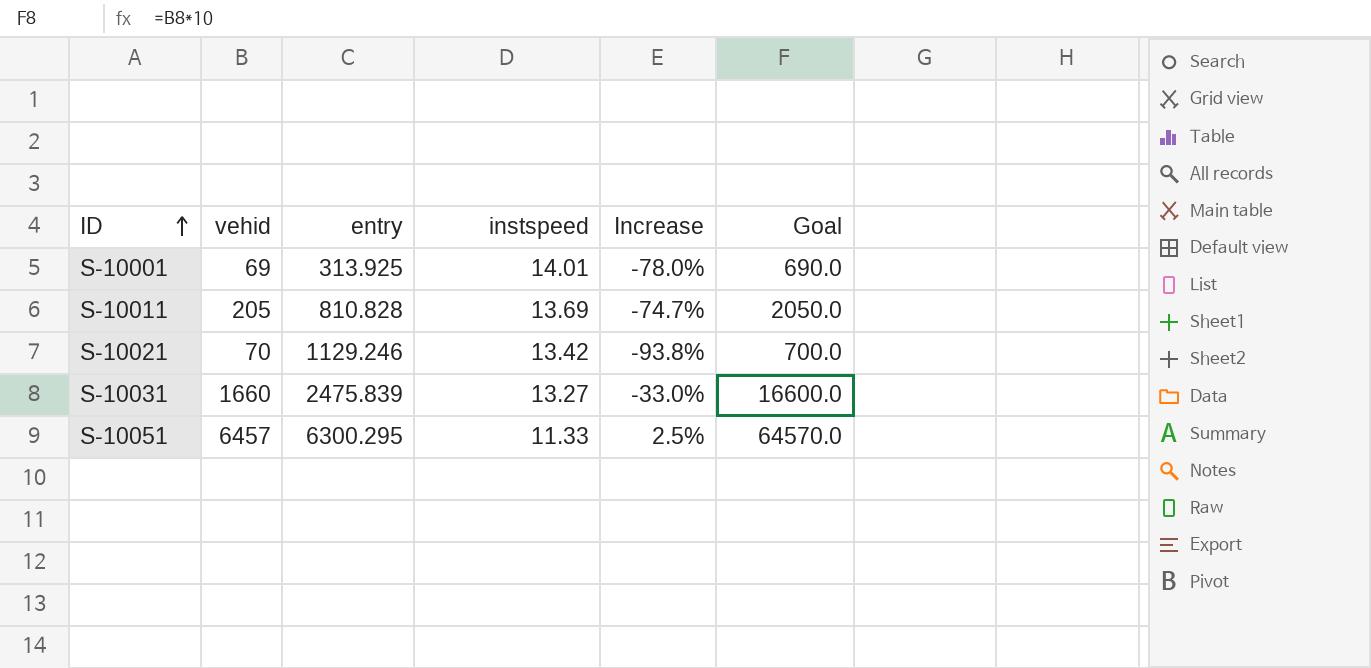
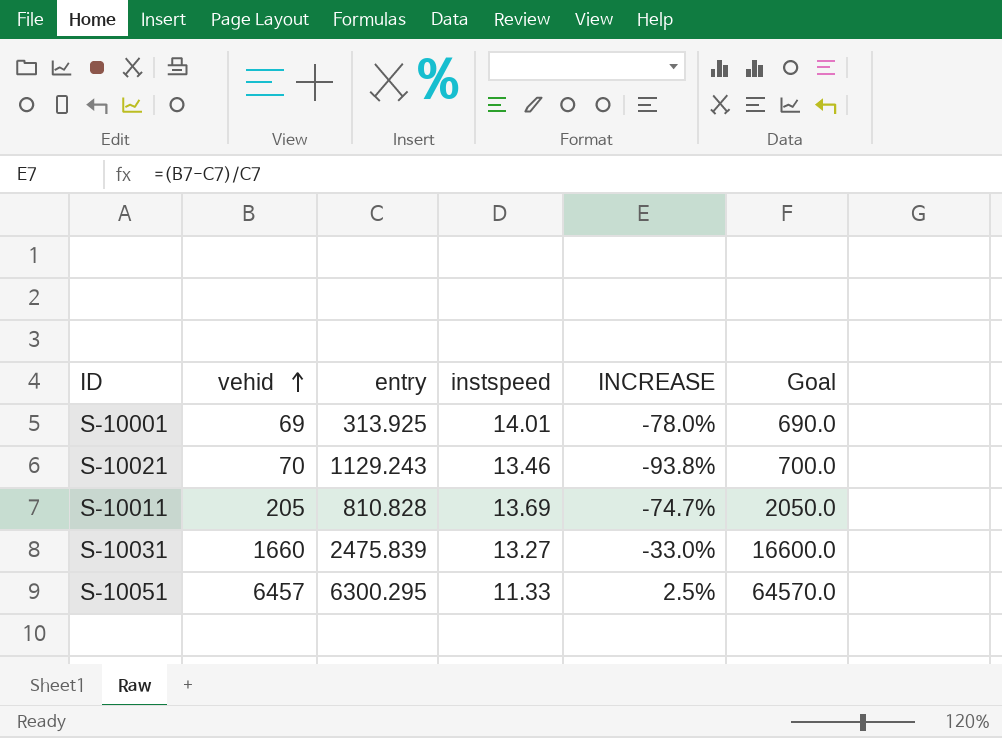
row order: ID ascending -> vehid ascending
column name: Increase -> INCREASE
S-10021 | entry: 1129.246 -> 1129.243
S-10021 | instspeed: 13.42 -> 13.46

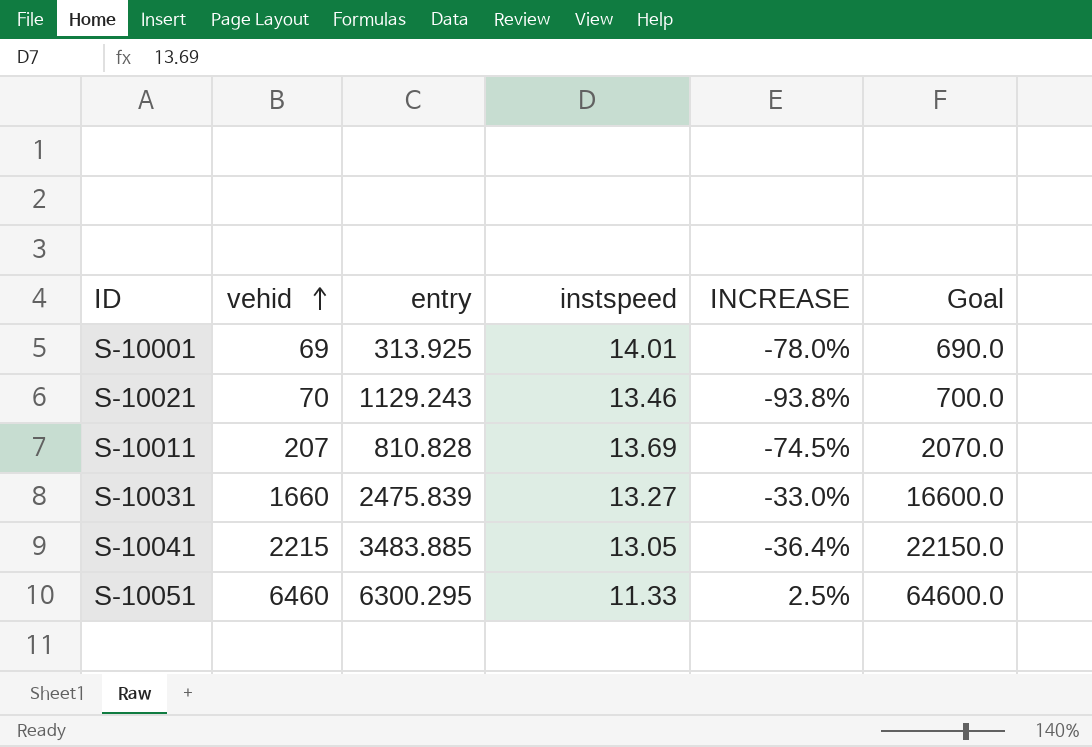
S-10011 | vehid: 205 -> 207
S-10011 | INCREASE: -74.7% -> -74.5%
S-10011 | Goal: 2050.0 -> 2070.0
row S-10041: none -> 2215 | 3483.885 | 13.05 | -36.4% | 22150.0
S-10051 | vehid: 6457 -> 6460
S-10051 | Goal: 64570.0 -> 64600.0

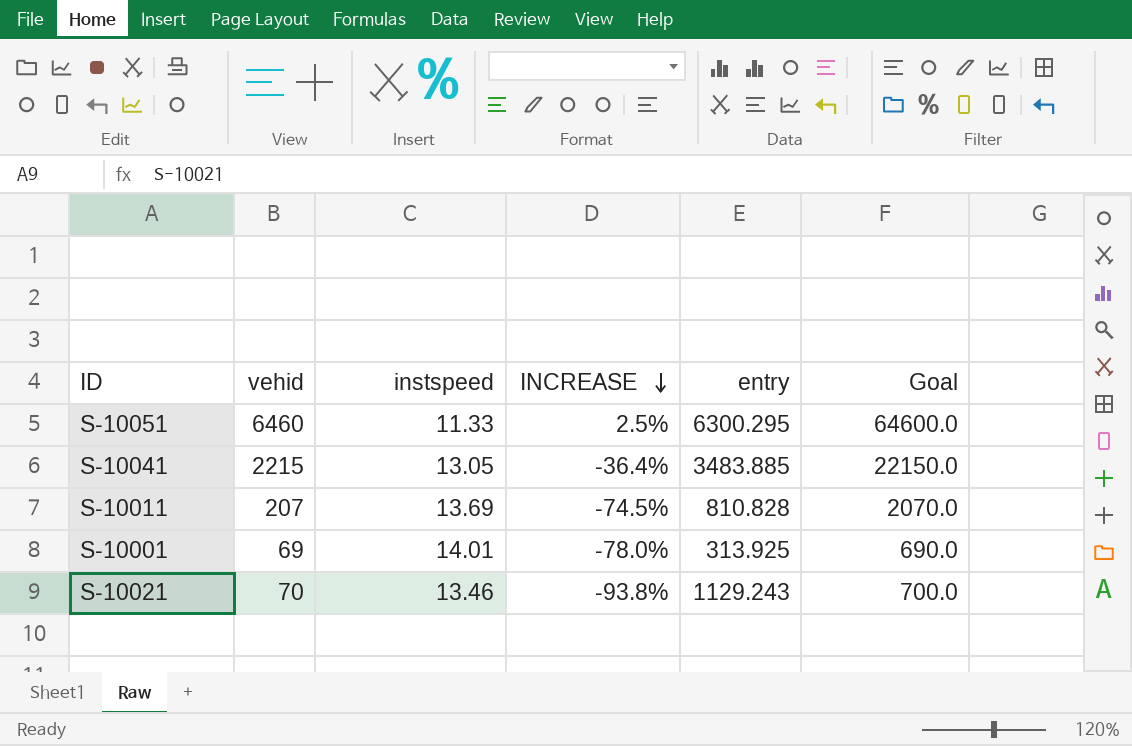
row order: vehid ascending -> INCREASE descending
column entry | position: 3 -> 5
row S-10031: 1660 | 2475.839 | 13.27 | -33.0% | 16600.0 -> none

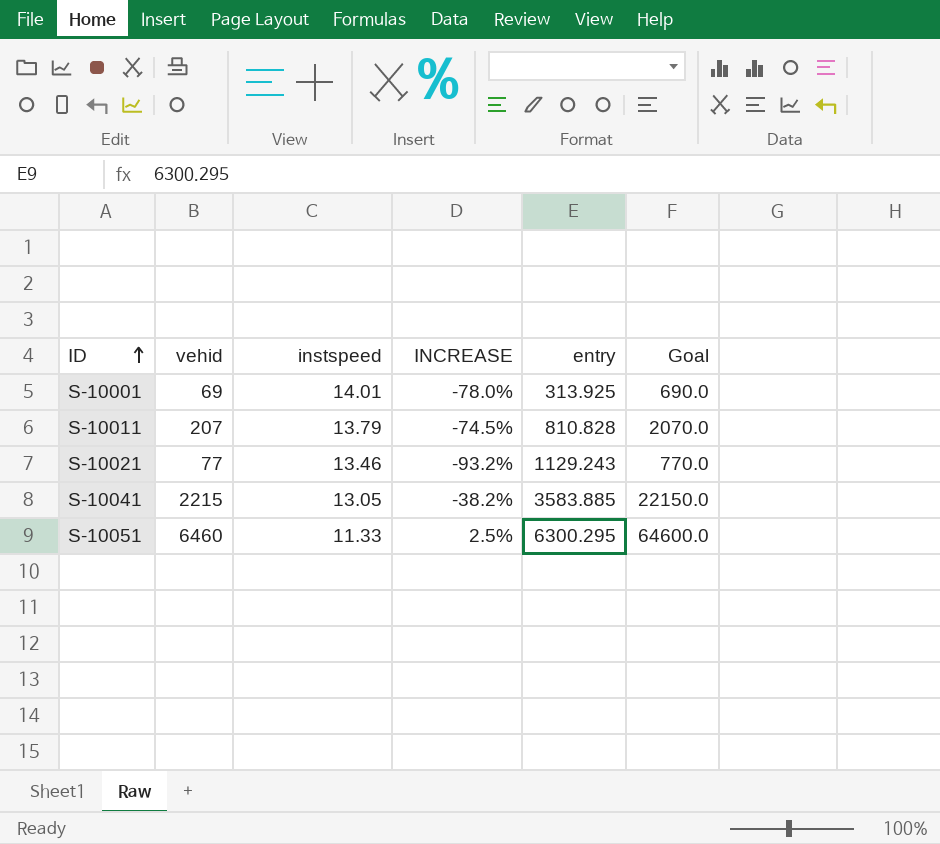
row order: INCREASE descending -> ID ascending
S-10011 | instspeed: 13.69 -> 13.79
S-10021 | vehid: 70 -> 77
S-10021 | INCREASE: -93.8% -> -93.2%
S-10021 | Goal: 700.0 -> 770.0
S-10041 | INCREASE: -36.4% -> -38.2%
S-10041 | entry: 3483.885 -> 3583.885

